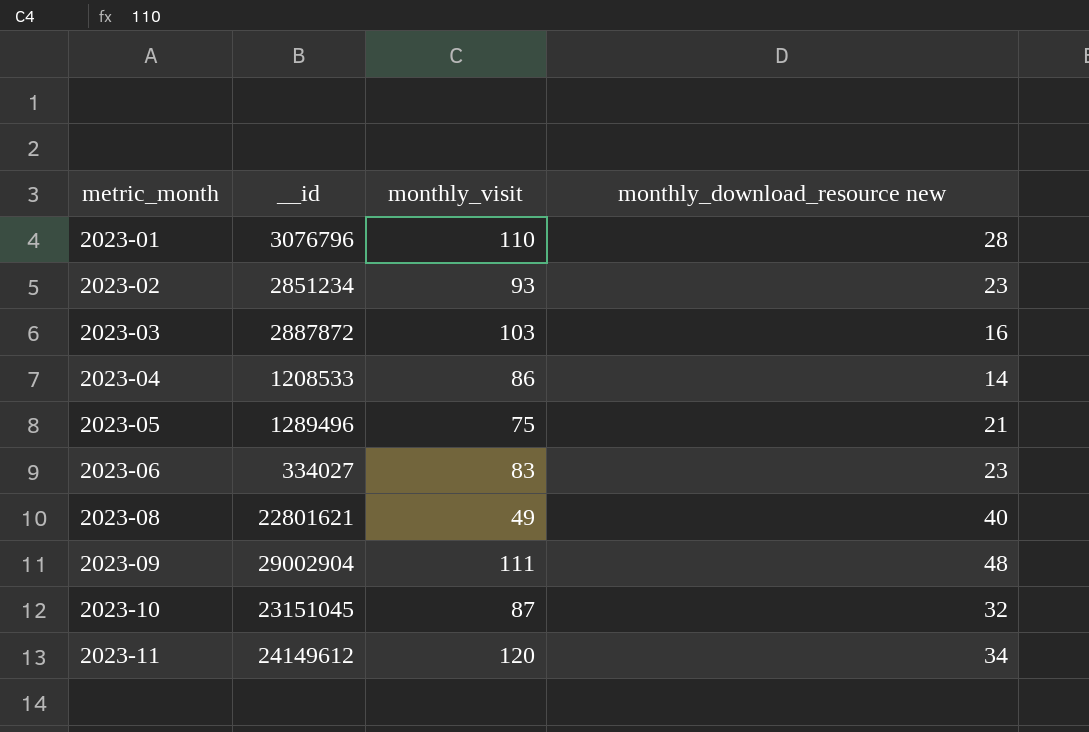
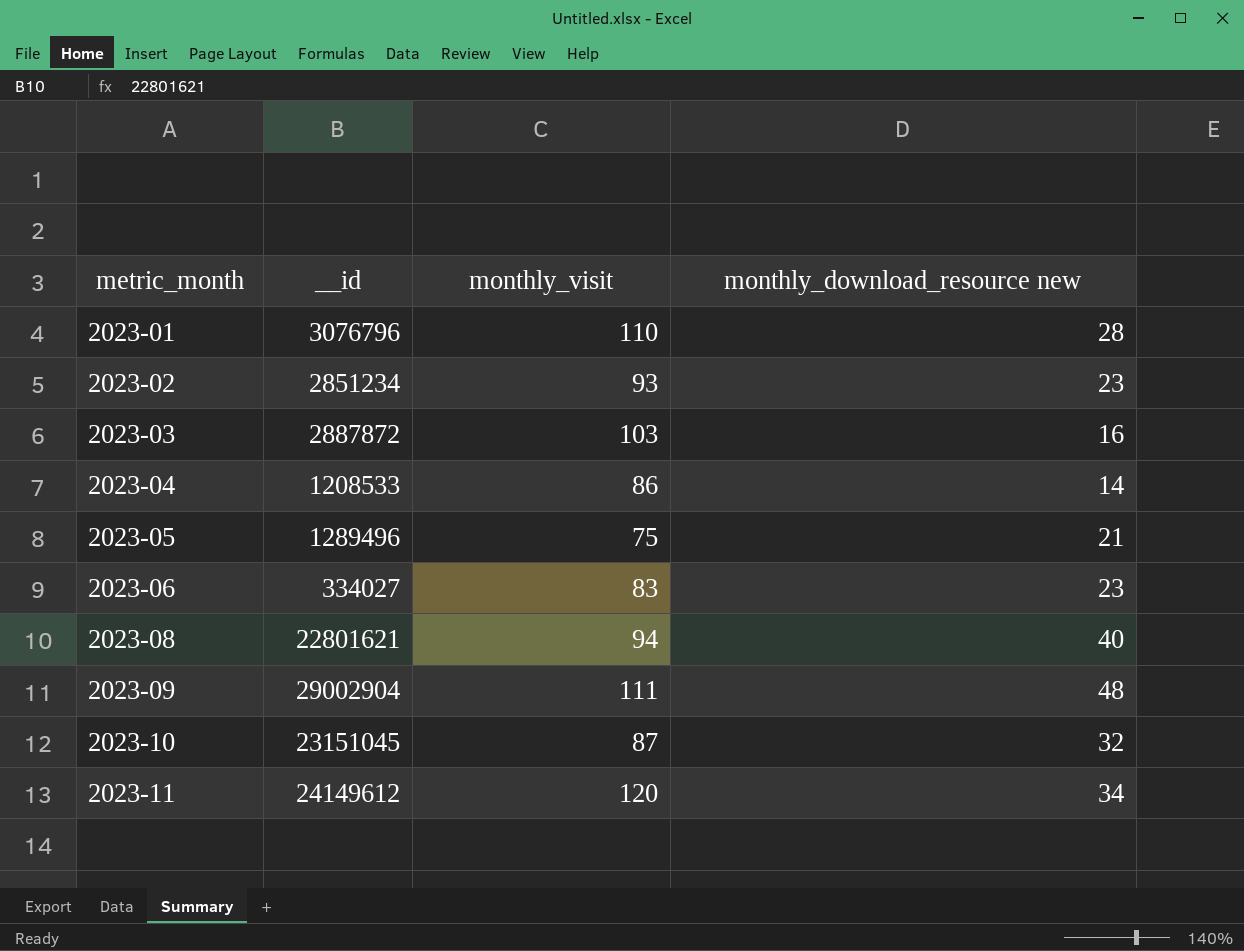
2023-08 | monthly_visit: 49 -> 94

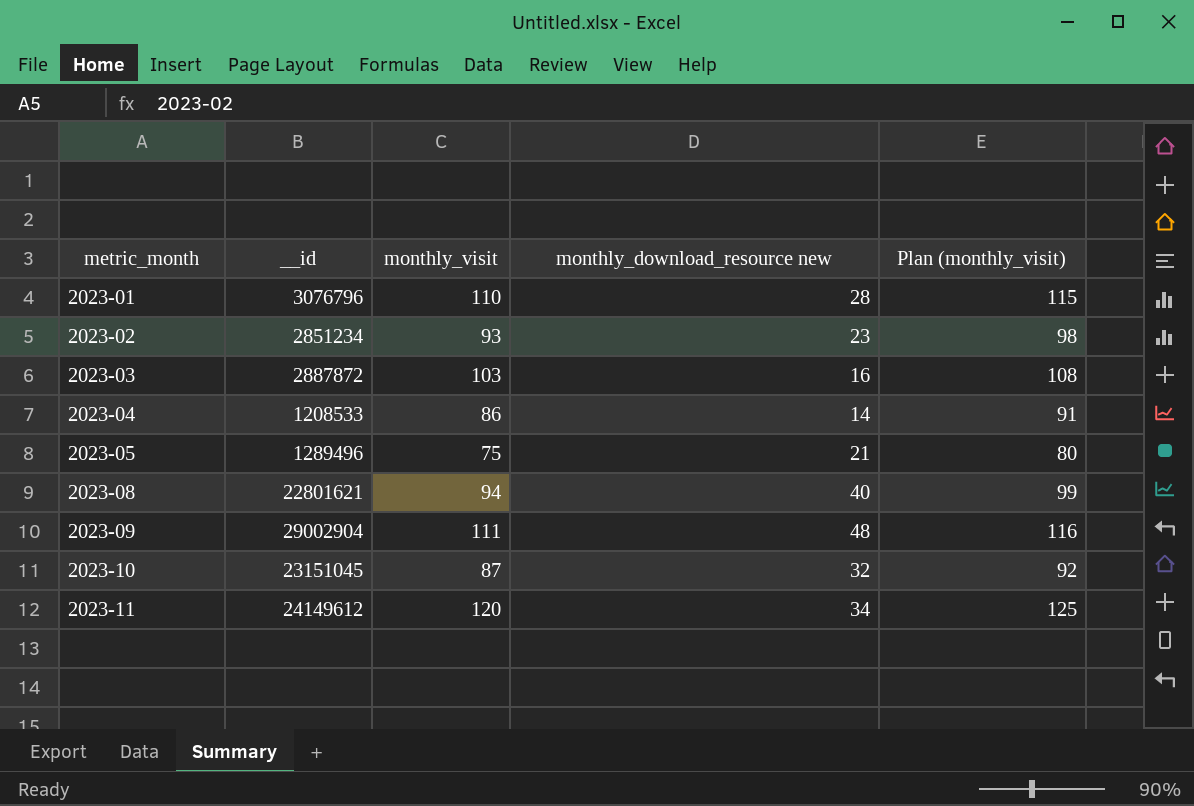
column Plan (monthly_visit) | formula: none -> [monthly_visit] + 5
row 2023-06: 334027 | 83 | 23 -> none

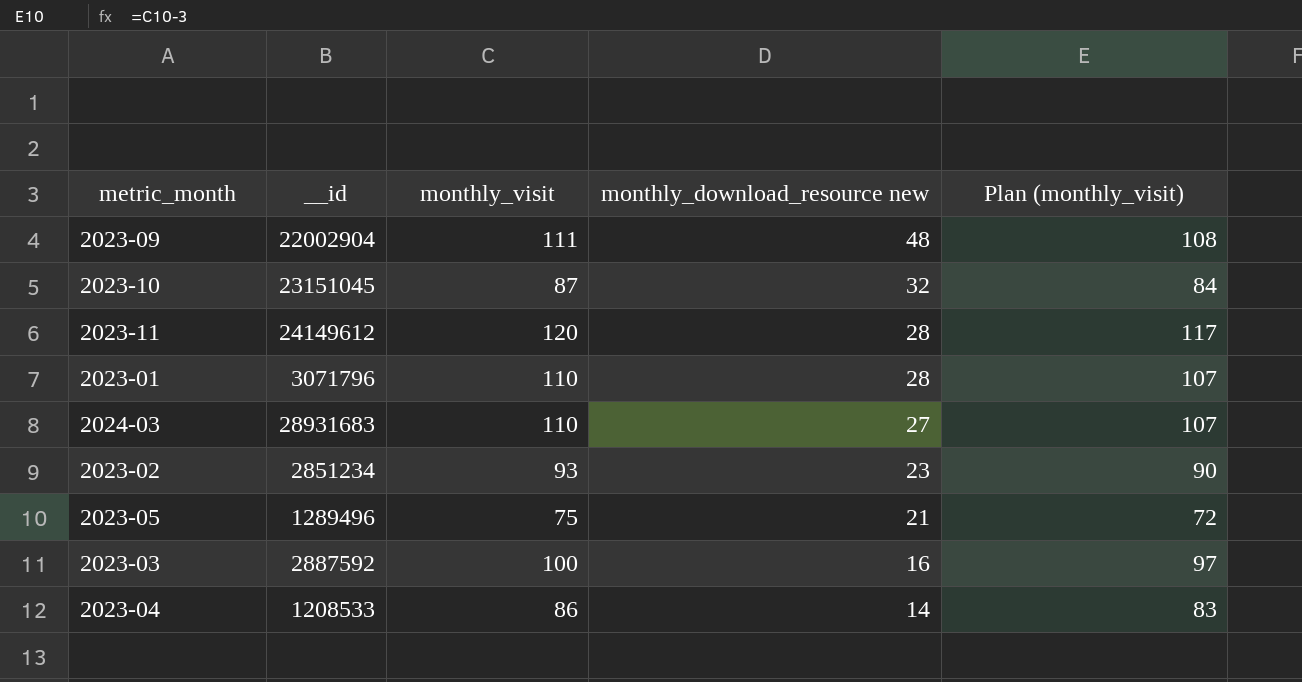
row order: metric_month ascending -> monthly_download_resource new descending
column Plan (monthly_visit) | formula: [monthly_visit] + 5 -> [monthly_visit] - 3
row 2023-08: 22801621 | 94 | 40 | 99 -> none
2023-09 | __id: 29002904 -> 22002904
2023-11 | monthly_download_resource new: 34 -> 28
2023-01 | __id: 3076796 -> 3071796
row 2024-03: none -> 28931683 | 110 | 27 | 107
2023-03 | __id: 2887872 -> 2887592
2023-03 | monthly_visit: 103 -> 100

